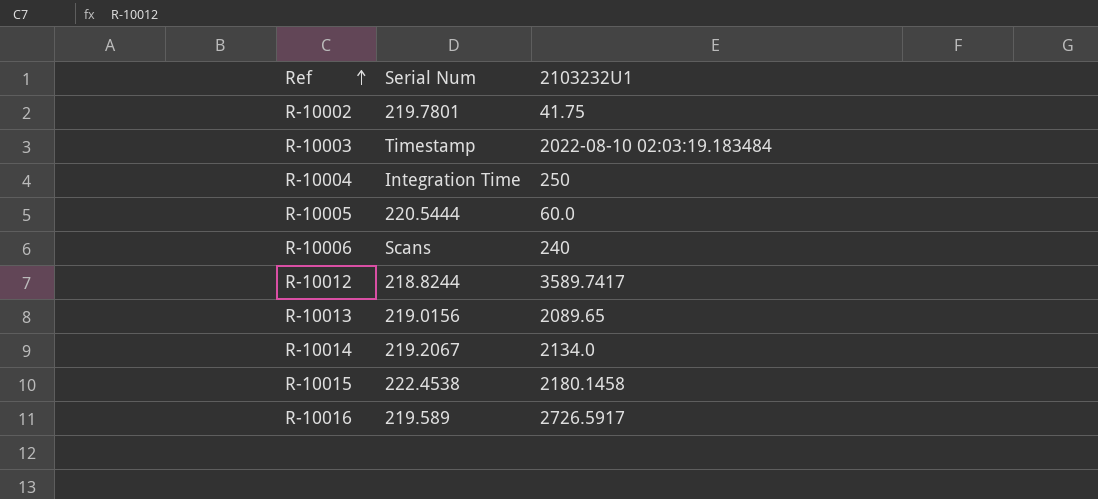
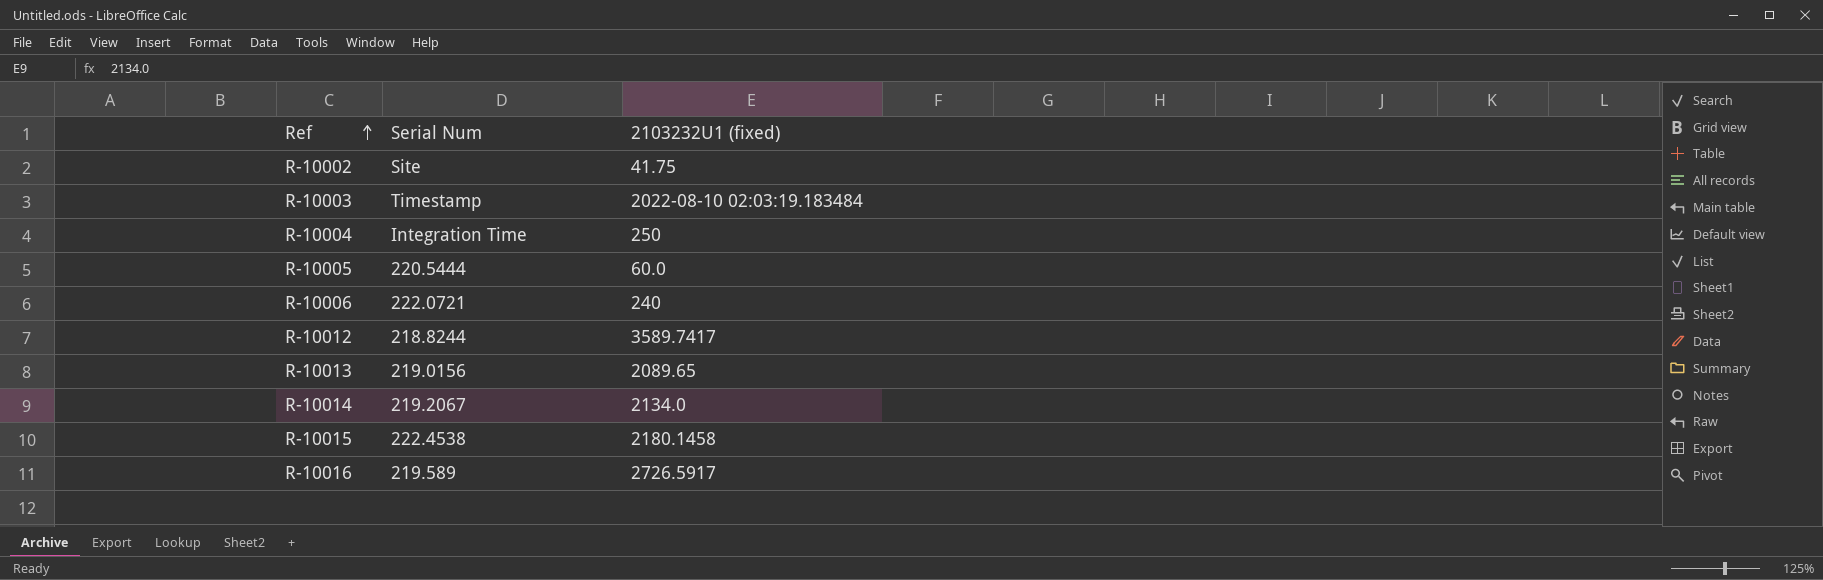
column name: 2103232U1 -> 2103232U1 (fixed)
R-10002 | Serial Num: 219.7801 -> Site
R-10006 | Serial Num: Scans -> 222.0721

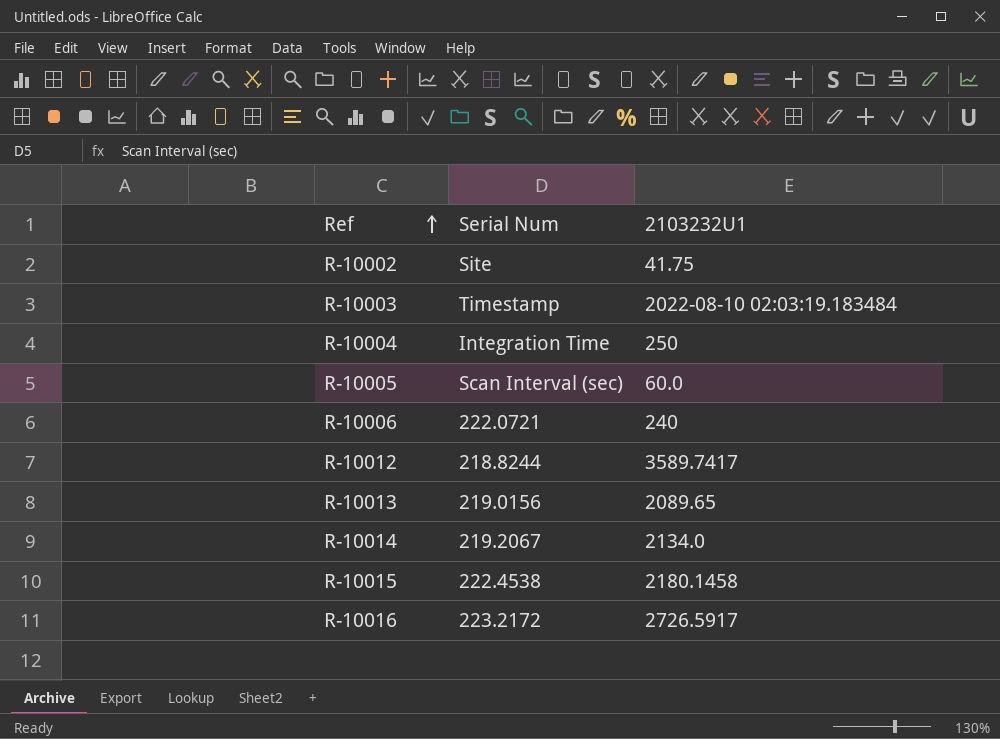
column name: 2103232U1 (fixed) -> 2103232U1
R-10005 | Serial Num: 220.5444 -> Scan Interval (sec)
R-10016 | Serial Num: 219.589 -> 223.2172

